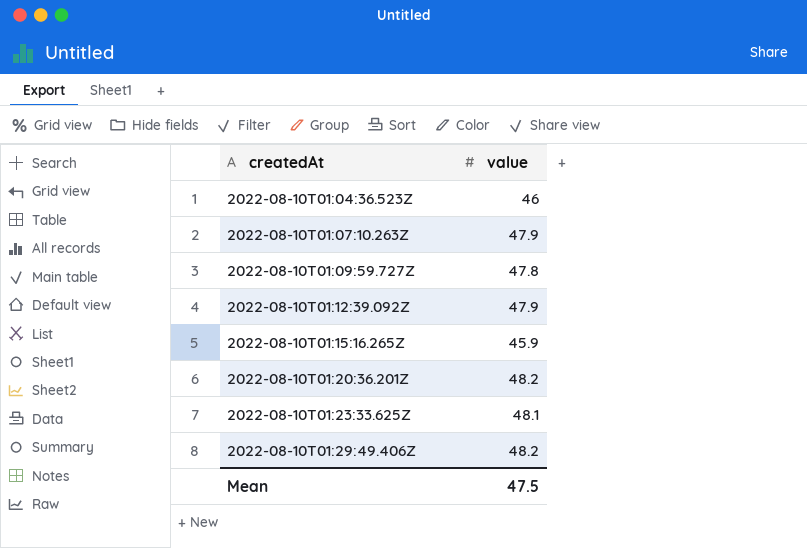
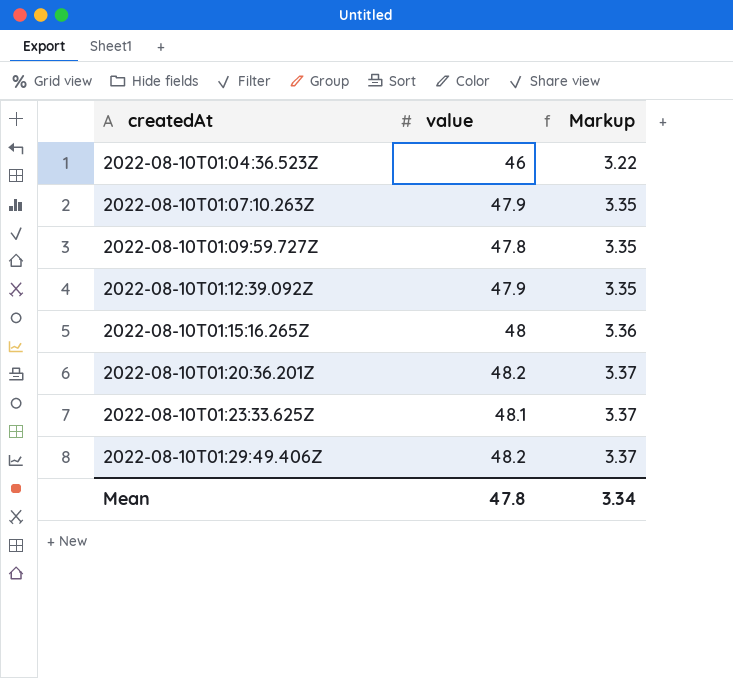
column Markup | formula: none -> [value] * 0.07
2022-08-10T01:15:16.265Z | value: 45.9 -> 48
Mean | value: 47.5 -> 47.8

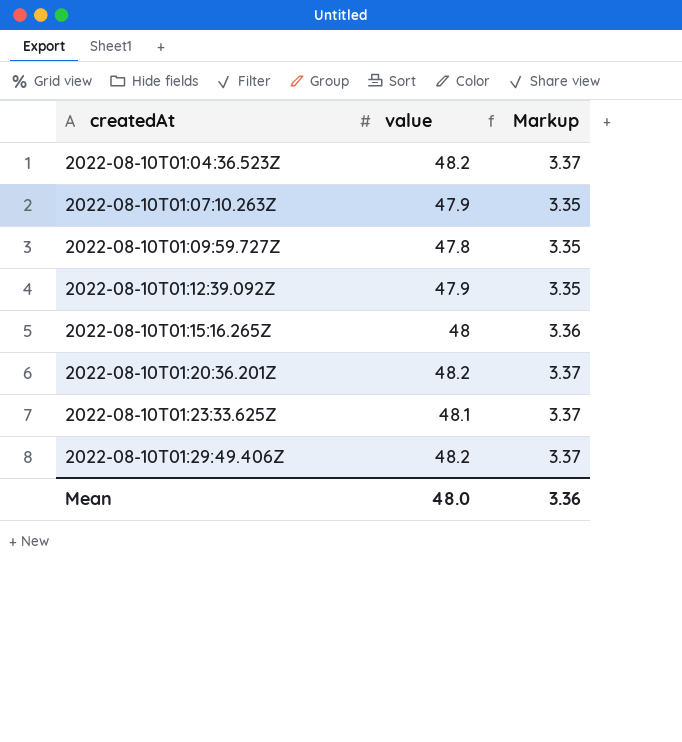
2022-08-10T01:04:36.523Z | value: 46 -> 48.2
2022-08-10T01:04:36.523Z | Markup: 3.22 -> 3.37
Mean | value: 47.8 -> 48.0
Mean | Markup: 3.34 -> 3.36

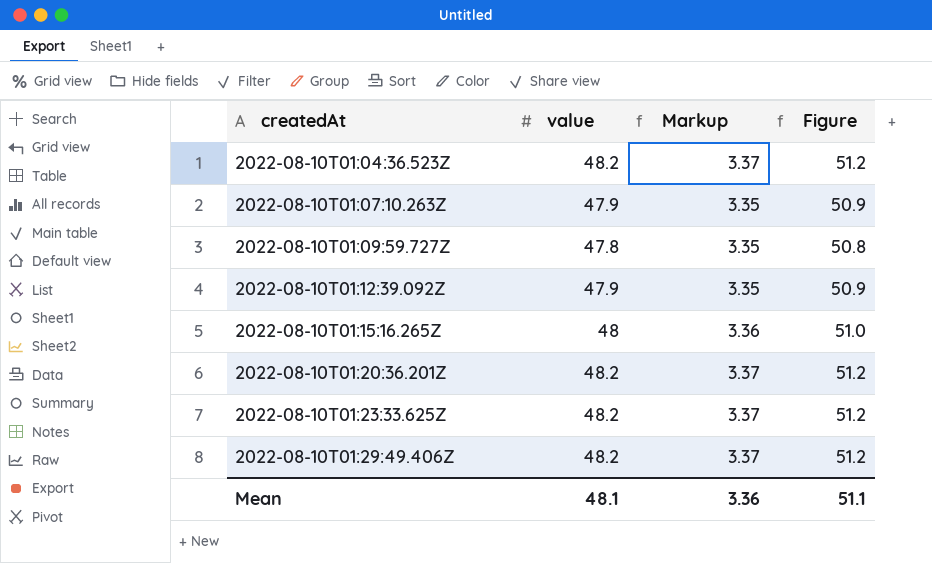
column Figure | formula: none -> [value] + 3
2022-08-10T01:23:33.625Z | value: 48.1 -> 48.2
Mean | value: 48.0 -> 48.1

